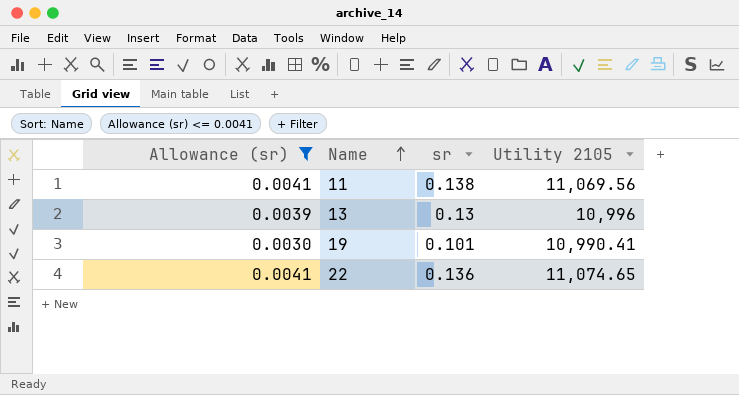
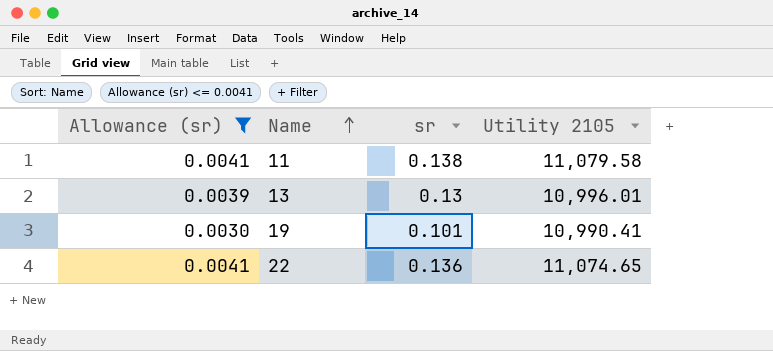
11 | Utility 2105: 11,069.56 -> 11,079.58
13 | Utility 2105: 10,996 -> 10,996.01

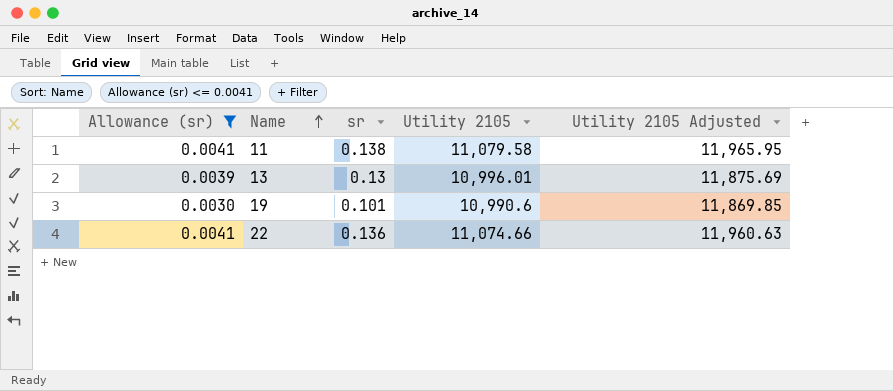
column Utility 2105 Adjusted | formula: none -> [Utility 2105] * 1.08
19 | Utility 2105: 10,990.41 -> 10,990.6
22 | Utility 2105: 11,074.65 -> 11,074.66

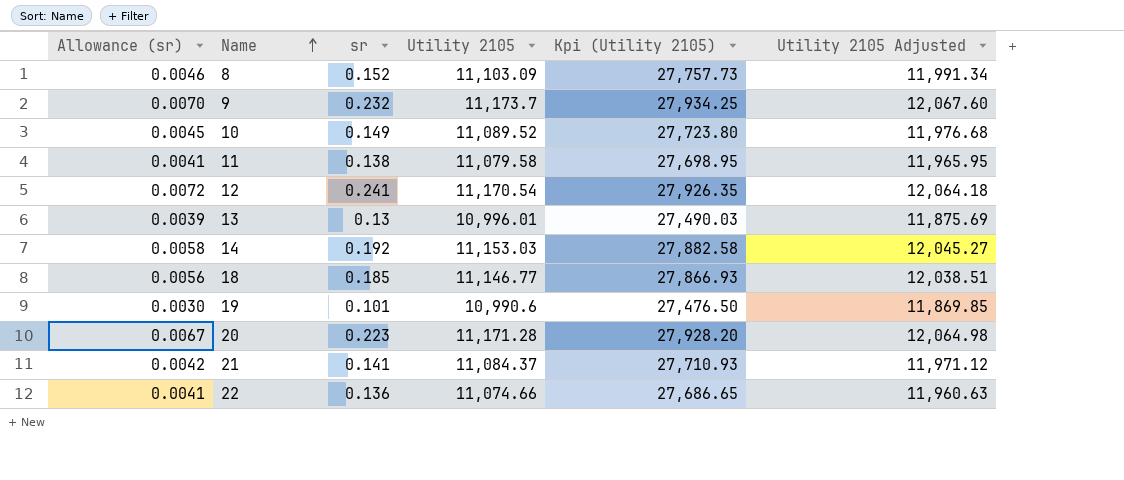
filter: Allowance (sr) <= 0.0041 -> none
column Kpi (Utility 2105) | formula: none -> [Utility 2105] * 2.5

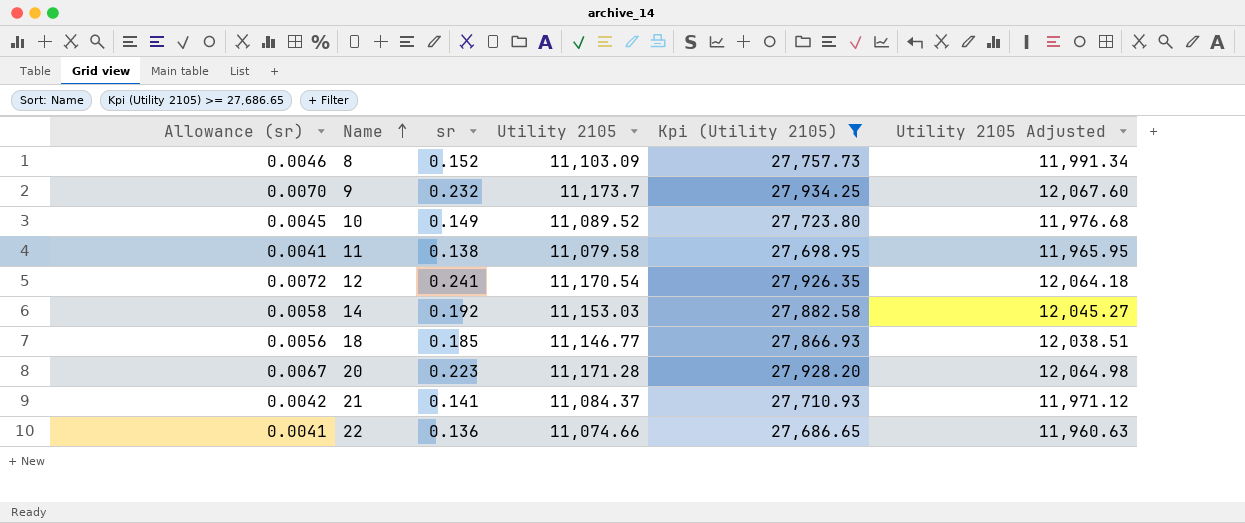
filter: none -> Kpi (Utility 2105) >= 27,686.65

